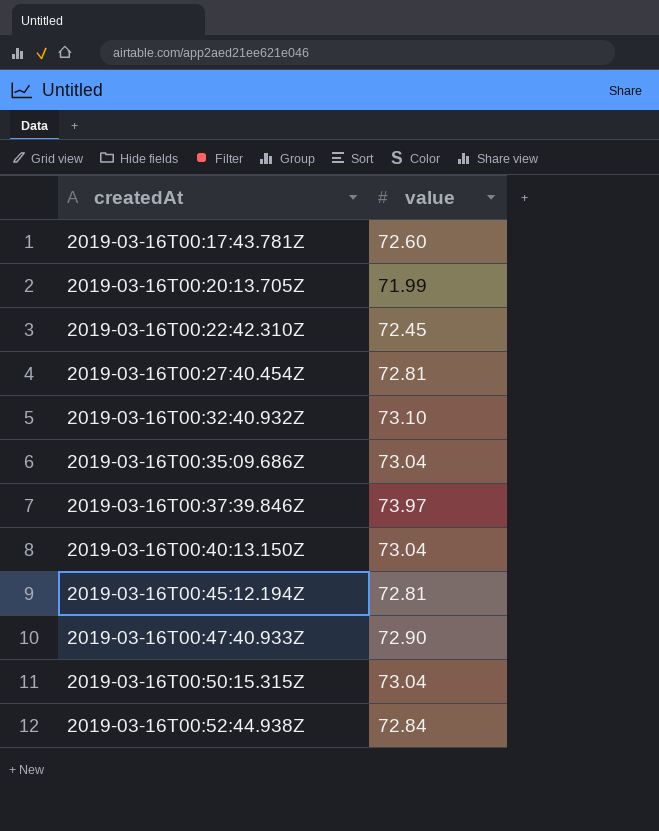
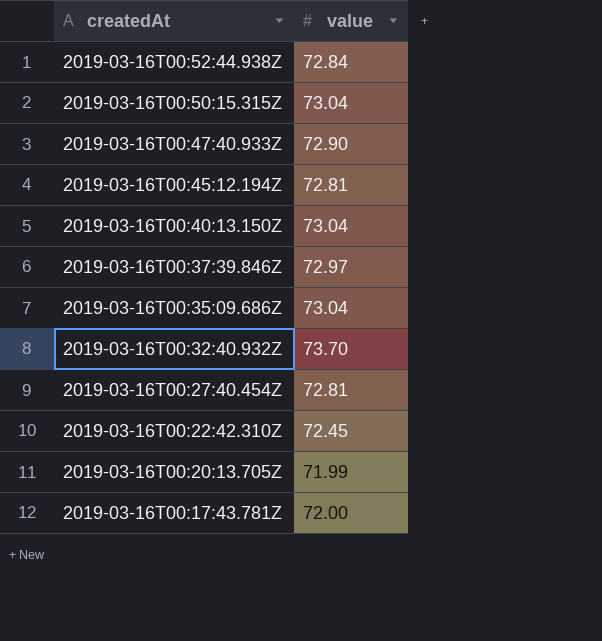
row order: createdAt ascending -> createdAt descending
2019-03-16T00:37:39.846Z | value: 73.97 -> 72.97
2019-03-16T00:32:40.932Z | value: 73.10 -> 73.70
2019-03-16T00:17:43.781Z | value: 72.60 -> 72.00

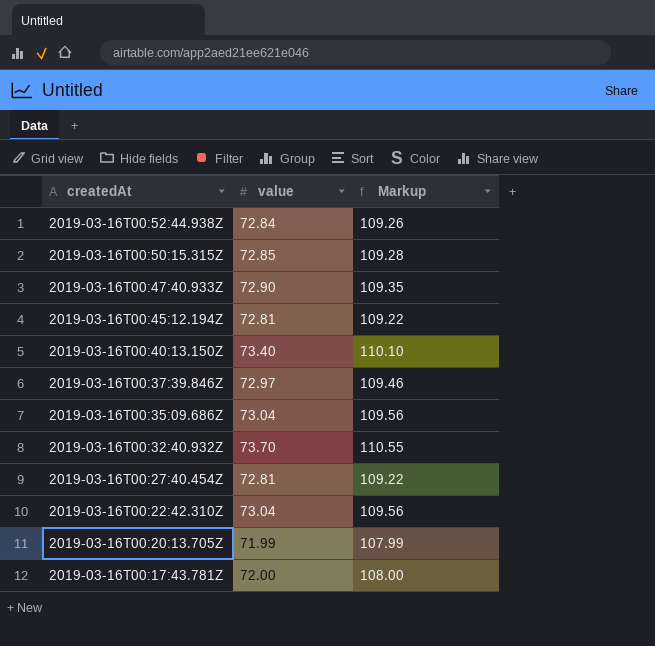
column Markup | formula: none -> [value] * 1.5
2019-03-16T00:50:15.315Z | value: 73.04 -> 72.85
2019-03-16T00:40:13.150Z | value: 73.04 -> 73.40
2019-03-16T00:22:42.310Z | value: 72.45 -> 73.04

